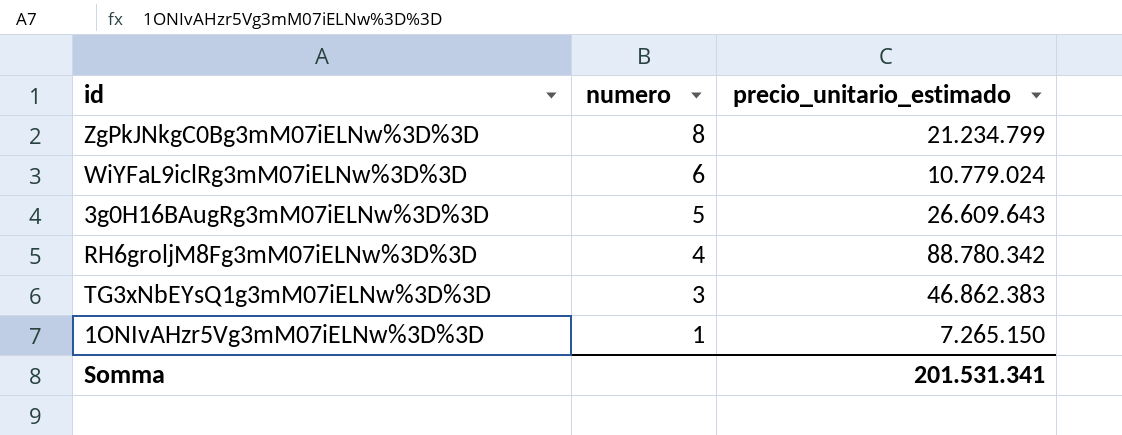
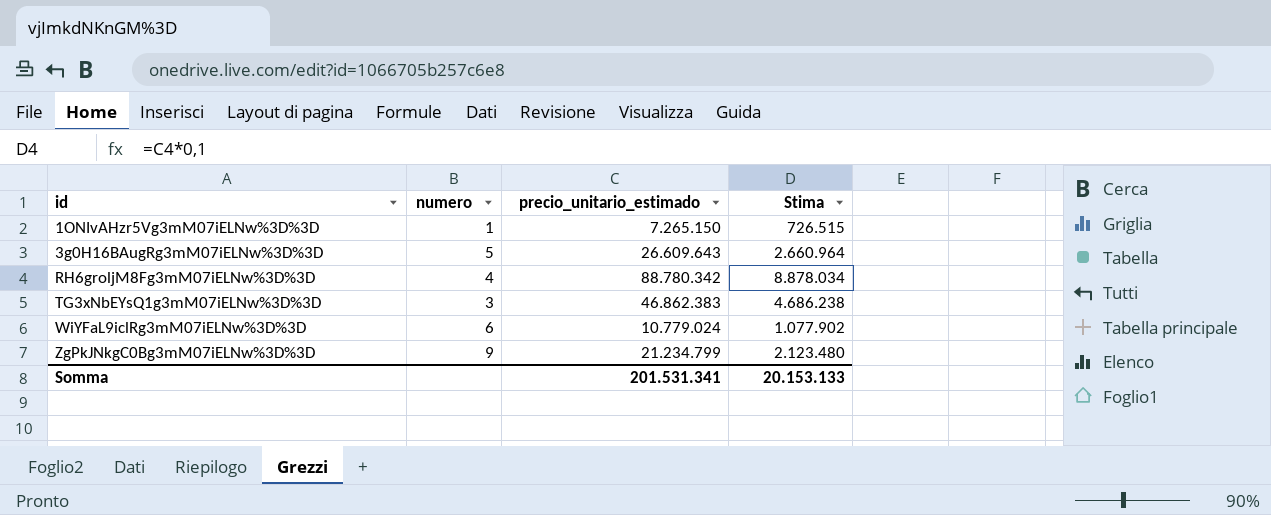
row order: numero descending -> id ascending
column Stima | formula: none -> [precio_unitario_estimado] * 0,1
ZgPkJNkgC0Bg3mM07iELNw%3D%3D | numero: 8 -> 9

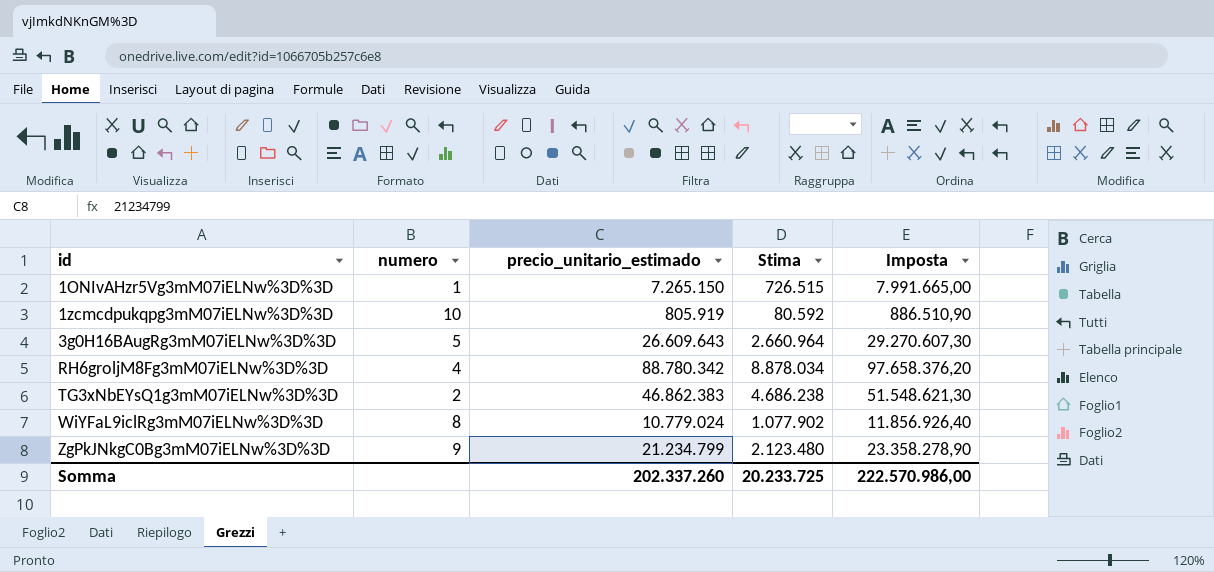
column Imposta | formula: none -> [precio_unitario_estimado] * 1,1
row 1zcmcdpukqpg3mM07iELNw%3D%3D: none -> 10 | 805.919 | 80.592 | 886.510,90
TG3xNbEYsQ1g3mM07iELNw%3D%3D | numero: 3 -> 2
WiYFaL9iclRg3mM07iELNw%3D%3D | numero: 6 -> 8
Somma | precio_unitario_estimado: 201.531.341 -> 202.337.260
Somma | Stima: 20.153.133 -> 20.233.725

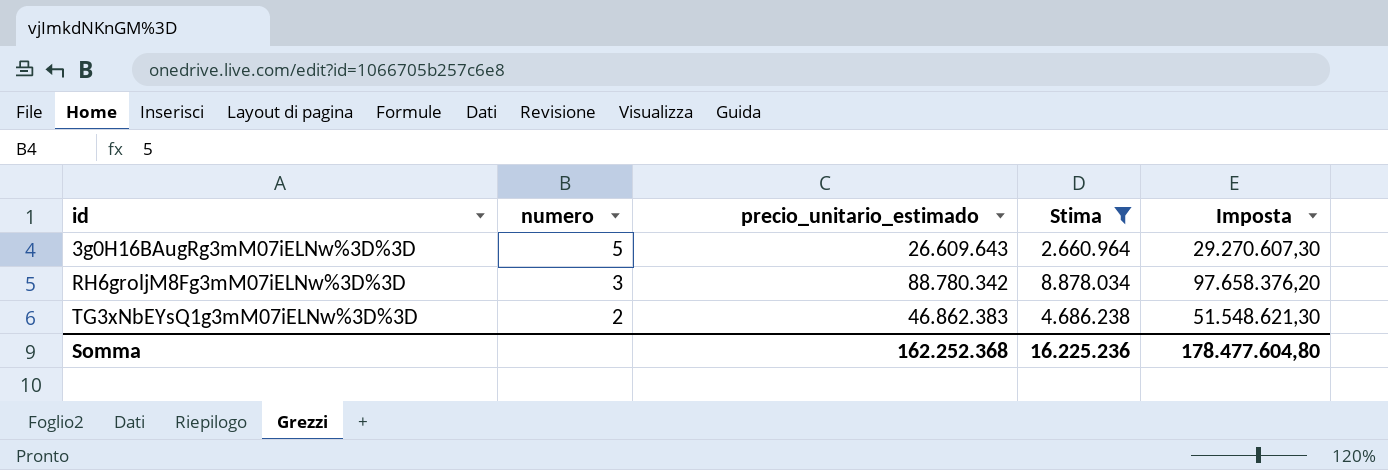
filter: none -> Stima >= 2.660.964
RH6groljM8Fg3mM07iELNw%3D%3D | numero: 4 -> 3
Somma | precio_unitario_estimado: 202.337.260 -> 162.252.368
Somma | Stima: 20.233.725 -> 16.225.236
Somma | Imposta: 222.570.986,00 -> 178.477.604,80

